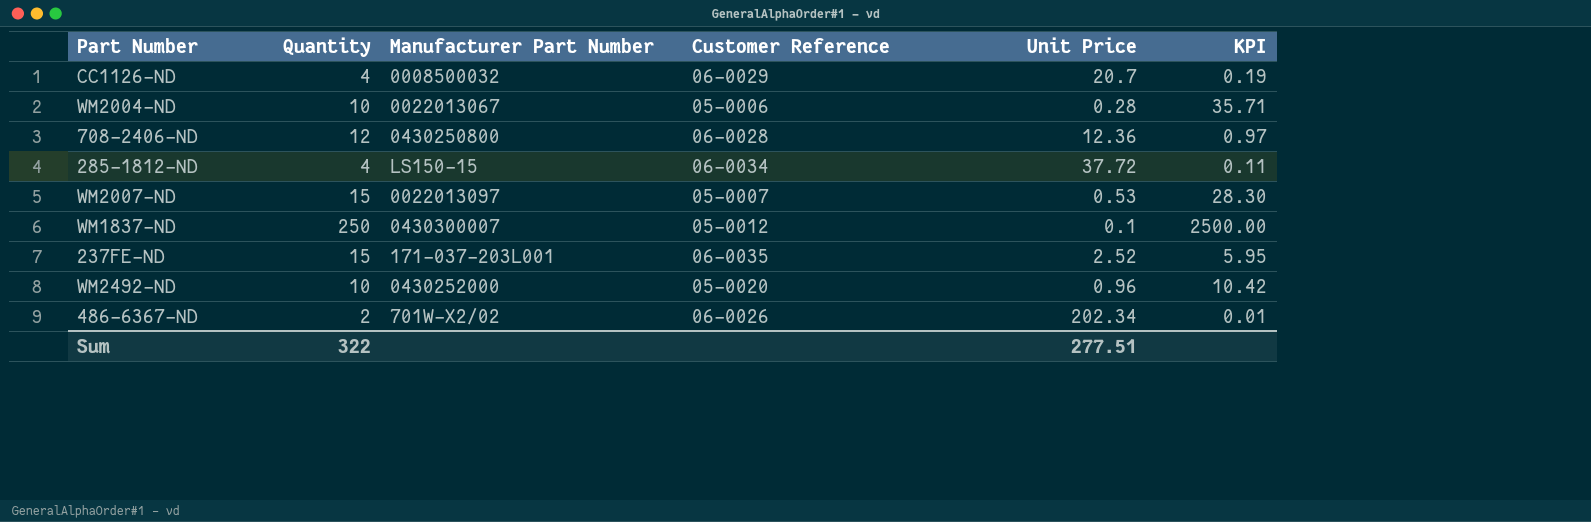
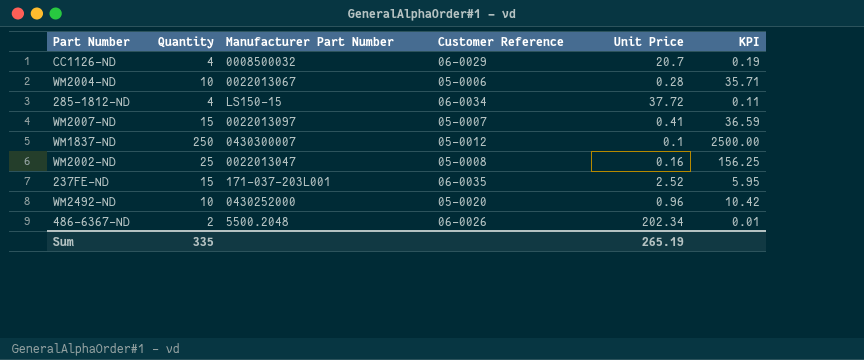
row 708-2406-ND: 12 | 0430250800 | 06-0028 | 12.36 | 0.97 -> none
WM2007-ND | Unit Price: 0.53 -> 0.41
WM2007-ND | KPI: 28.30 -> 36.59
row WM2002-ND: none -> 25 | 0022013047 | 05-0008 | 0.16 | 156.25
486-6367-ND | Manufacturer Part Number: 701W-X2/02 -> 5500.2048
Sum | Quantity: 322 -> 335
Sum | Unit Price: 277.51 -> 265.19

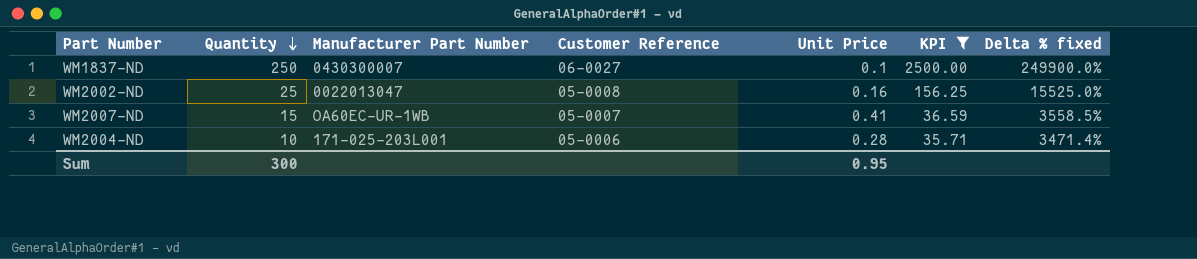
filter: none -> KPI >= 35.71
row order: none -> Quantity descending
column Delta % fixed | formula: none -> ([Quantity] - [Unit Price]) / [Unit Price]
WM1837-ND | Customer Reference: 05-0012 -> 06-0027
WM2007-ND | Manufacturer Part Number: 0022013097 -> OA60EC-UR-1WB
WM2004-ND | Manufacturer Part Number: 0022013067 -> 171-025-203L001
Sum | Quantity: 335 -> 300
Sum | Unit Price: 265.19 -> 0.95

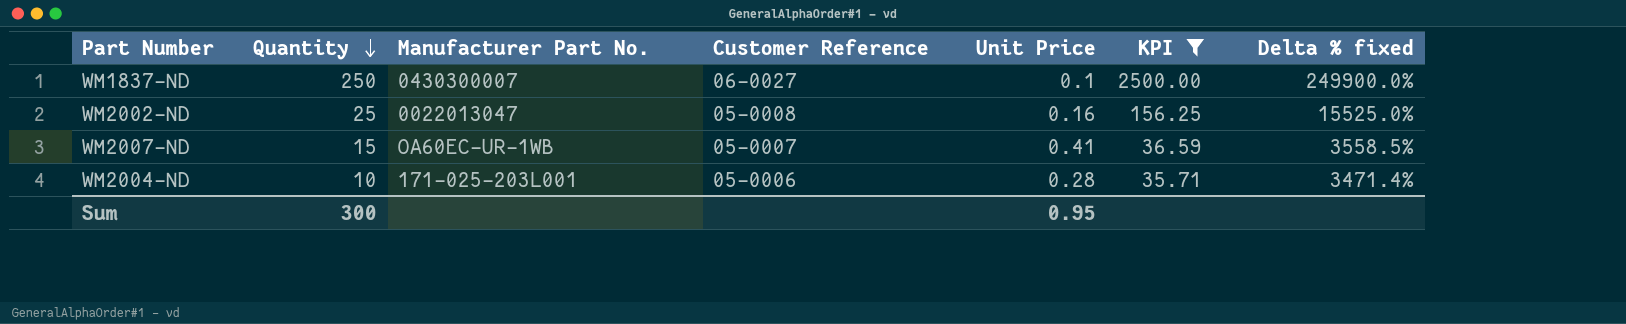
column name: Manufacturer Part Number -> Manufacturer Part No.

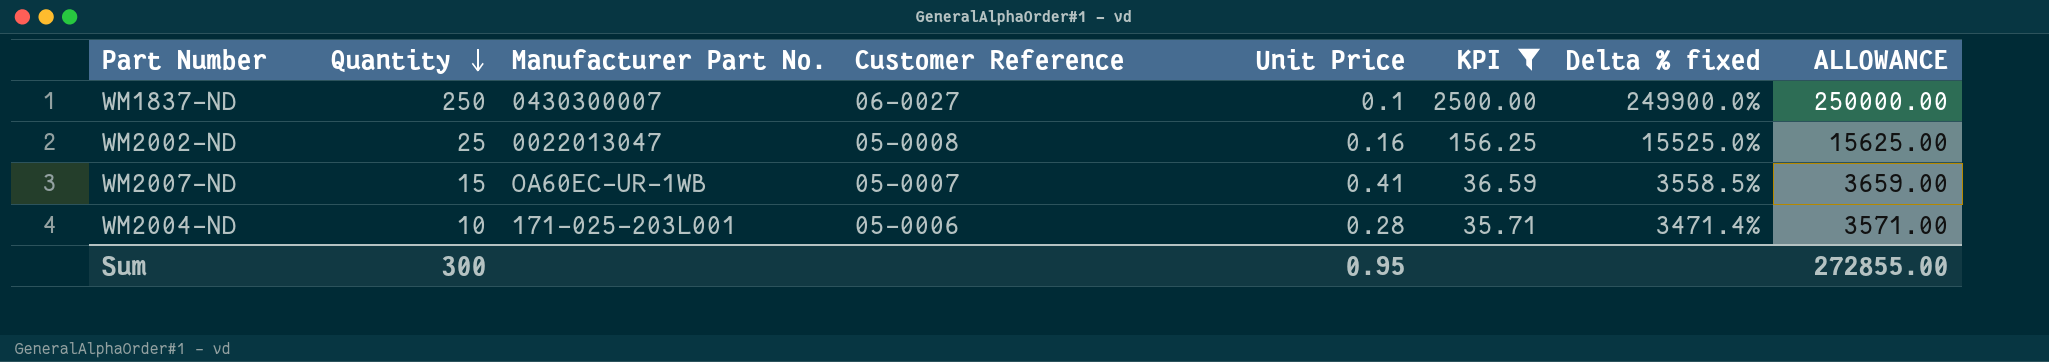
column ALLOWANCE | formula: none -> [KPI] * 100

